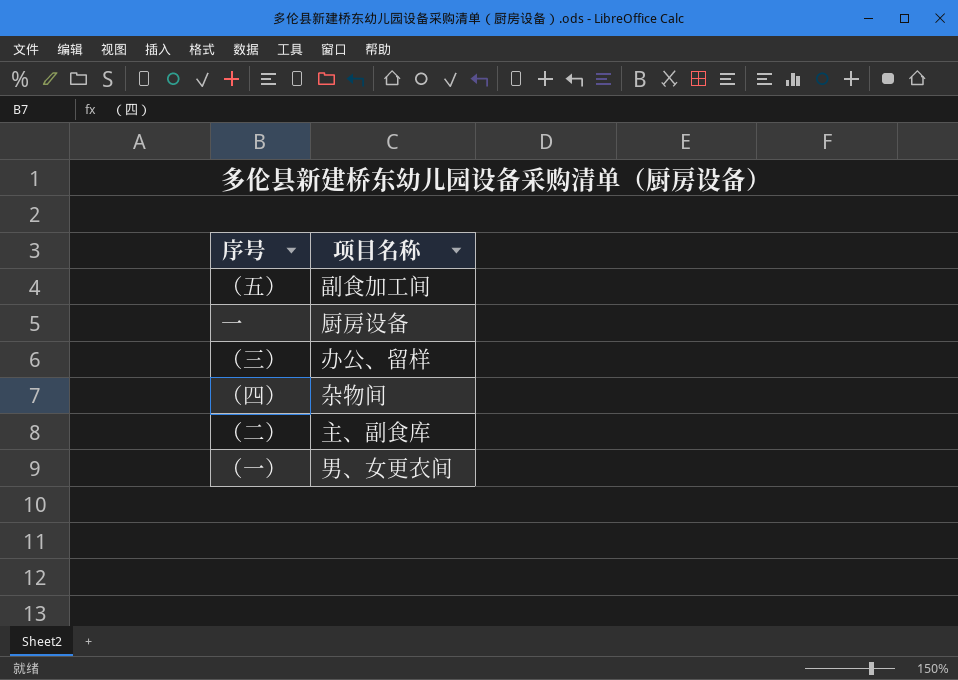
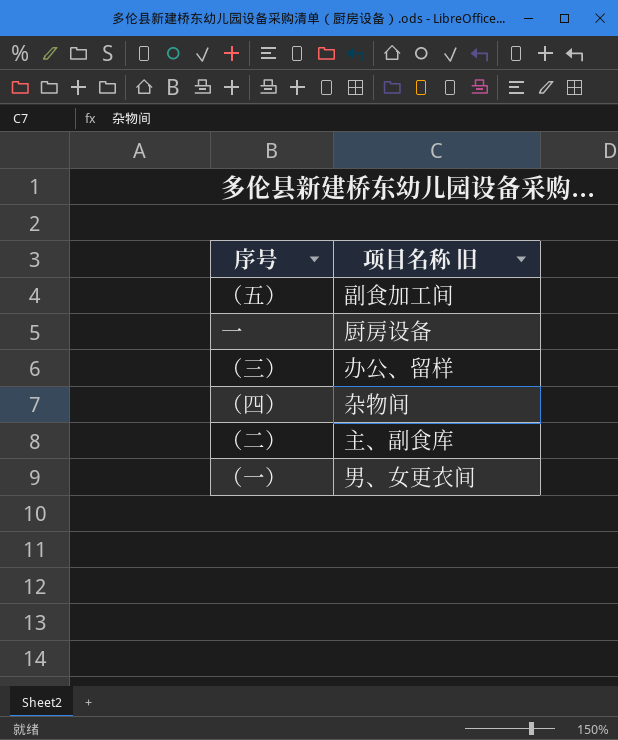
column name: 项目名称 -> 项目名称 旧

